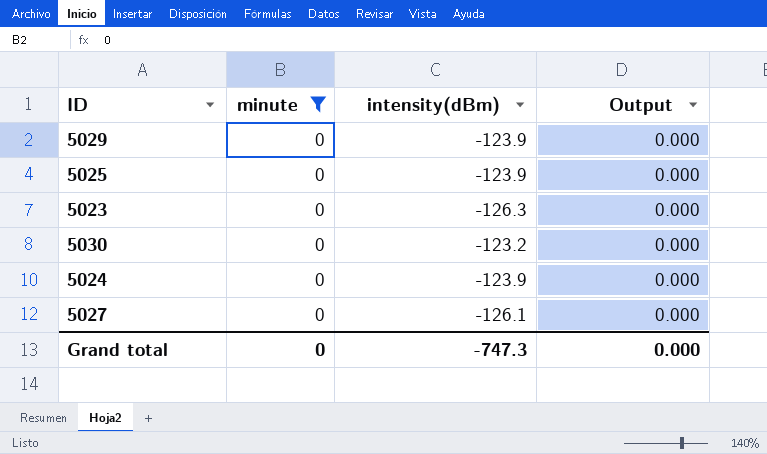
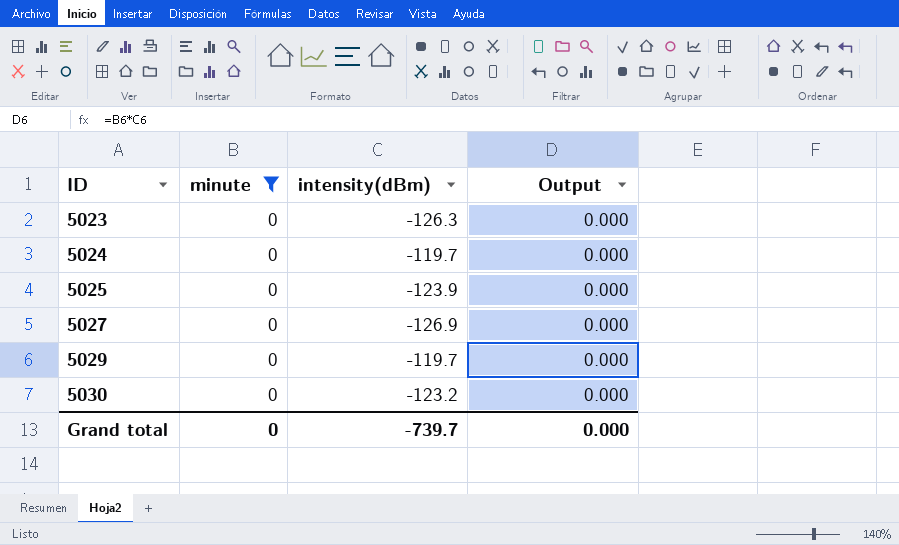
row order: none -> ID ascending
5024 | intensity(dBm): -123.9 -> -119.7
5027 | intensity(dBm): -126.1 -> -126.9
5029 | intensity(dBm): -123.9 -> -119.7
Grand total | intensity(dBm): -747.3 -> -739.7

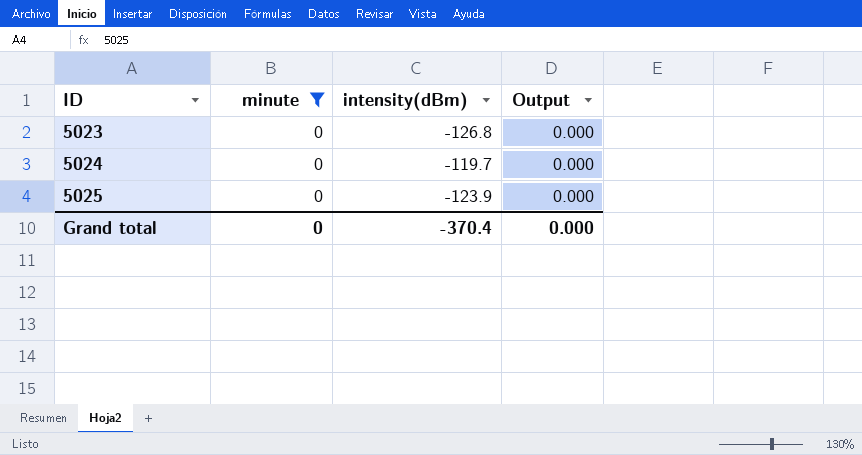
row 5027: 0 | -126.9 | 0.000 -> none
row 5029: 0 | -119.7 | 0.000 -> none
row 5030: 0 | -123.2 | 0.000 -> none
5023 | intensity(dBm): -126.3 -> -126.8
Grand total | intensity(dBm): -739.7 -> -370.4

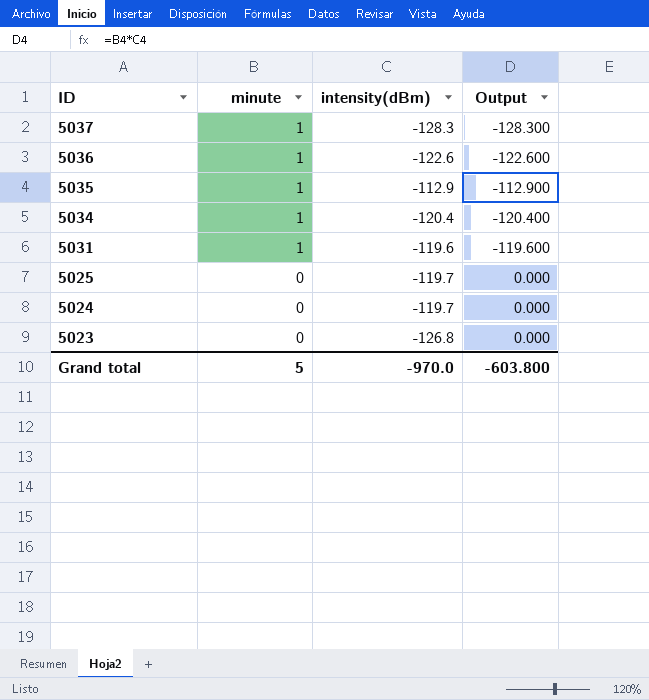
filter: minute = 0 -> none
row order: ID ascending -> ID descending
5025 | intensity(dBm): -123.9 -> -119.7
Grand total | minute: 0 -> 5
Grand total | intensity(dBm): -370.4 -> -970.0
Grand total | Output: 0.000 -> -603.800

